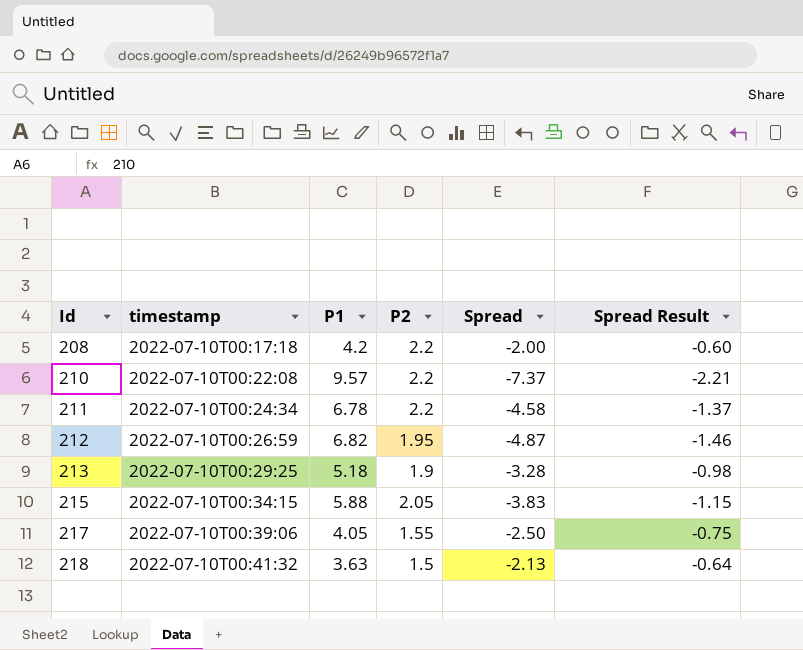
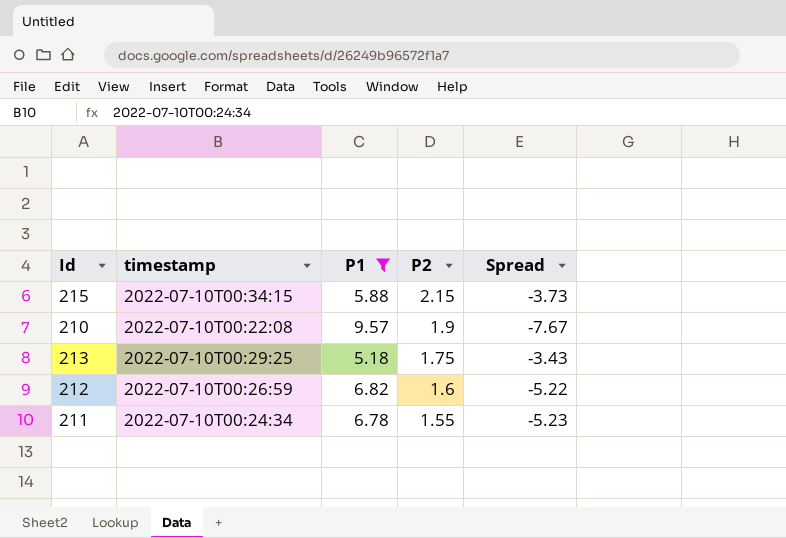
filter: none -> P1 >= 5.18
row order: Id ascending -> P2 descending
column Spread Result | formula: [Spread] * 0.3 -> none
215 | P2: 2.05 -> 2.15
215 | Spread: -3.83 -> -3.73
210 | P2: 2.2 -> 1.9
210 | Spread: -7.37 -> -7.67
213 | P2: 1.9 -> 1.75
213 | Spread: -3.28 -> -3.43
212 | P2: 1.95 -> 1.6
212 | Spread: -4.87 -> -5.22
211 | P2: 2.2 -> 1.55
211 | Spread: -4.58 -> -5.23

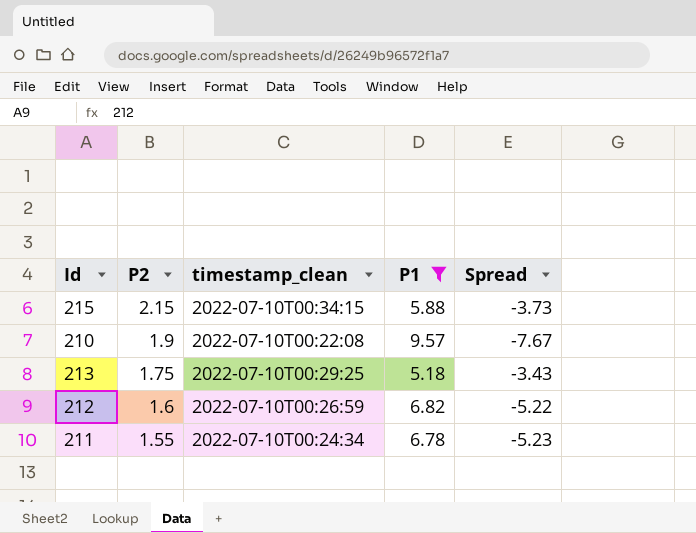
column P2 | position: 4 -> 2
column name: timestamp -> timestamp_clean

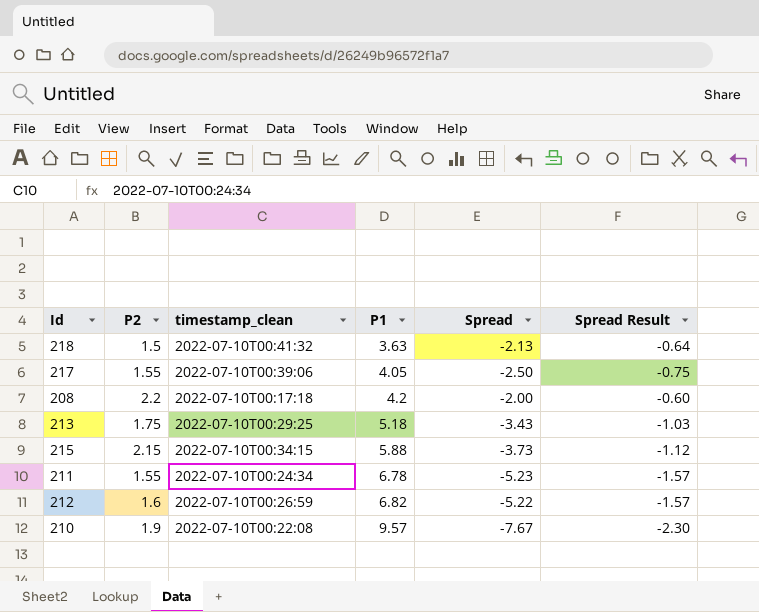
filter: P1 >= 5.18 -> none
row order: P2 descending -> P1 ascending
column Spread Result | formula: none -> [Spread] * 0.3

